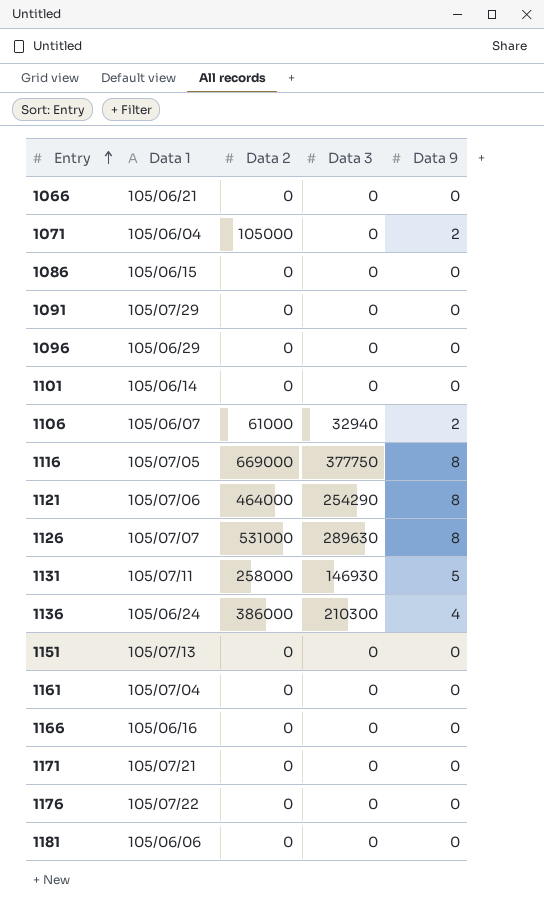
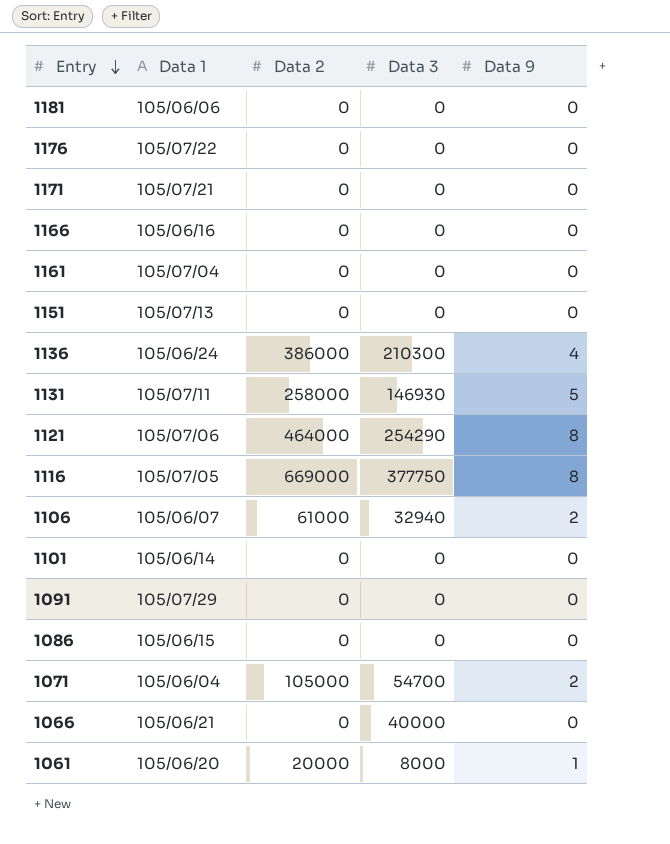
row order: Entry ascending -> Entry descending
row 1096: 105/06/29 | 0 | 0 | 0 -> none
row 1126: 105/07/07 | 531000 | 289630 | 8 -> none
1071 | Data 3: 0 -> 54700
1066 | Data 3: 0 -> 40000
row 1061: none -> 105/06/20 | 20000 | 8000 | 1

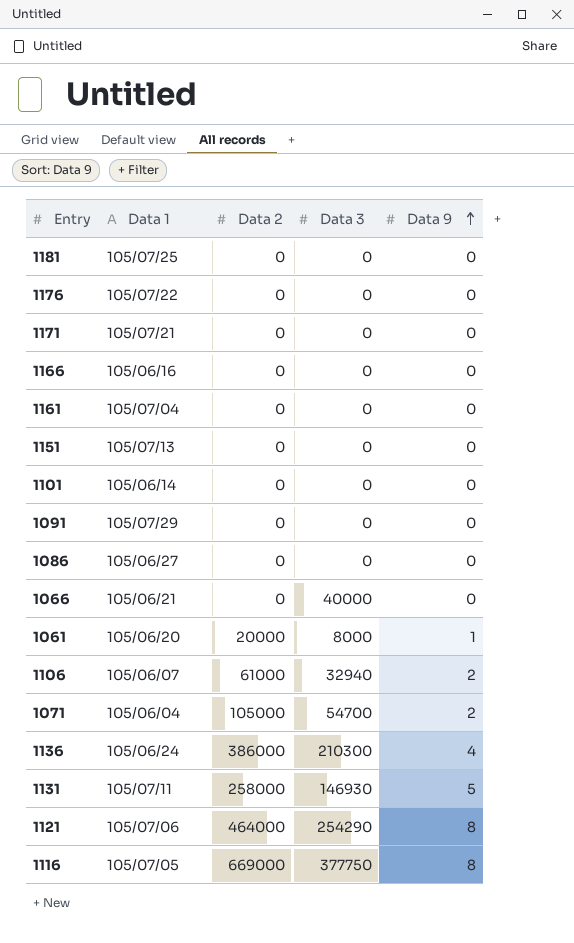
row order: Entry descending -> Data 9 ascending
1181 | Data 1: 105/06/06 -> 105/07/25
1086 | Data 1: 105/06/15 -> 105/06/27

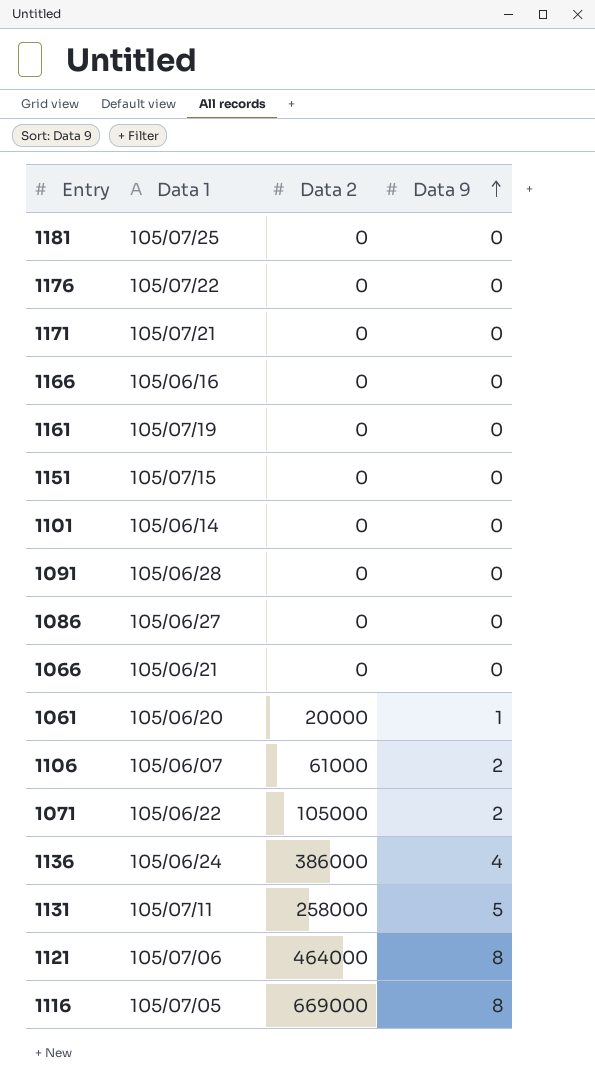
column Data 3 | position: 4 -> none
1161 | Data 1: 105/07/04 -> 105/07/19
1151 | Data 1: 105/07/13 -> 105/07/15
1091 | Data 1: 105/07/29 -> 105/06/28
1071 | Data 1: 105/06/04 -> 105/06/22

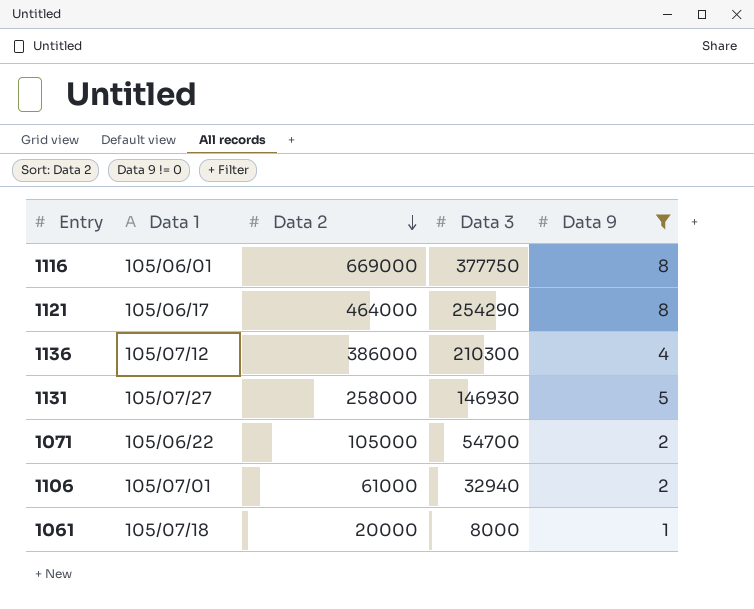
filter: none -> Data 9 != 0
row order: Data 9 ascending -> Data 2 descending
column Data 3 | position: none -> 4
1116 | Data 1: 105/07/05 -> 105/06/01
1121 | Data 1: 105/07/06 -> 105/06/17
1136 | Data 1: 105/06/24 -> 105/07/12
1131 | Data 1: 105/07/11 -> 105/07/27
1106 | Data 1: 105/06/07 -> 105/07/01
1061 | Data 1: 105/06/20 -> 105/07/18

